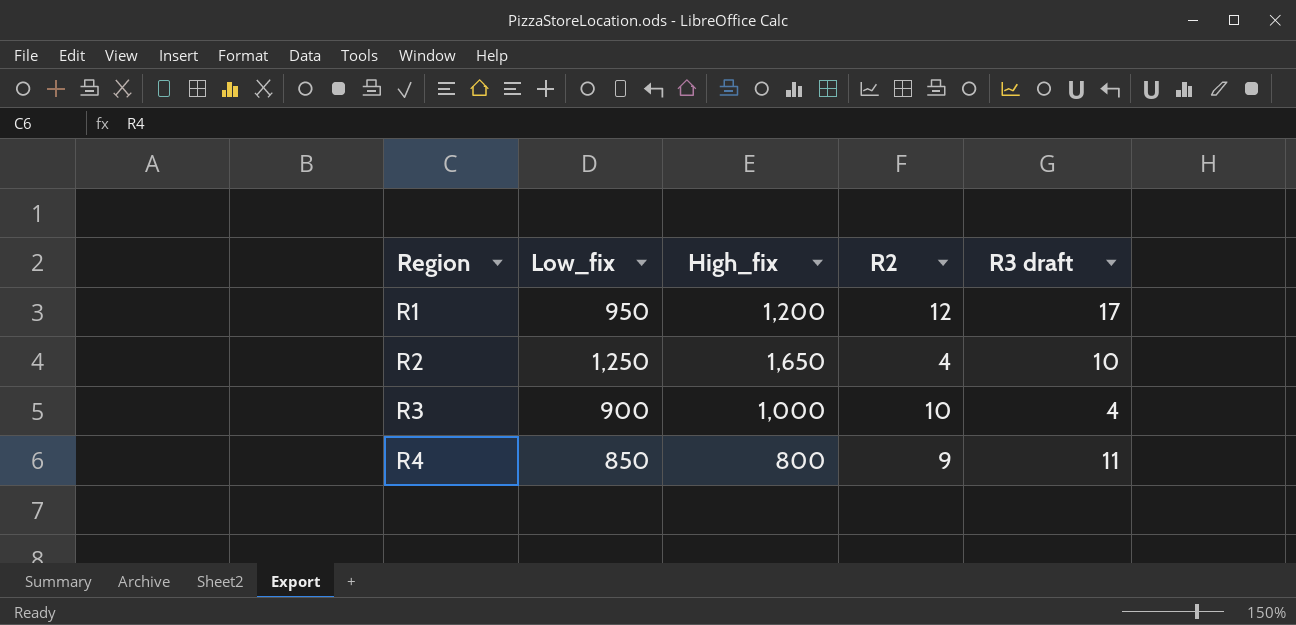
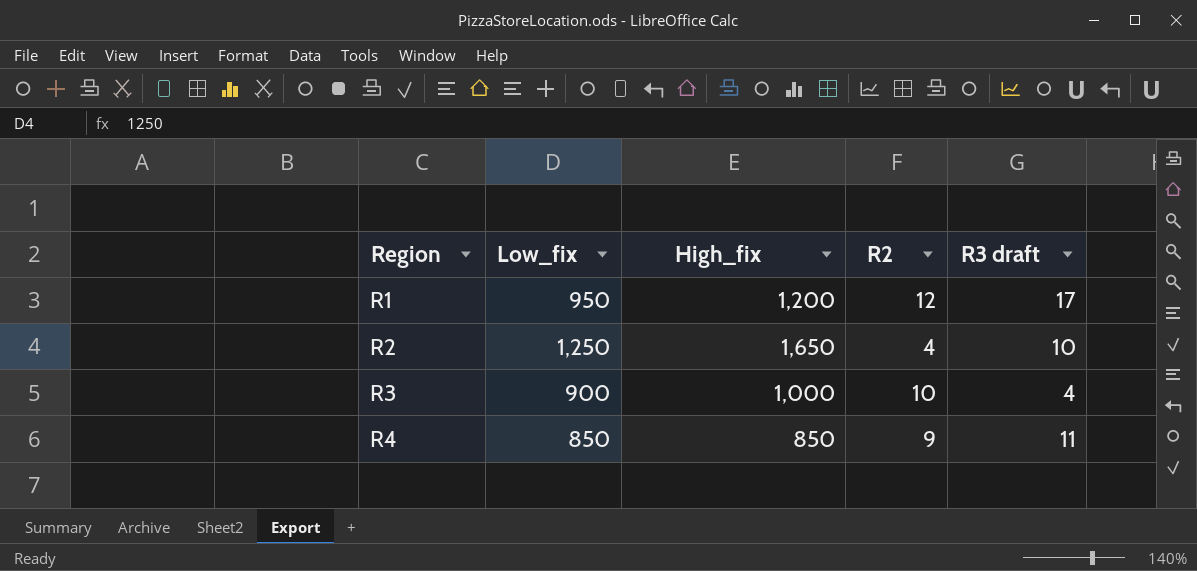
R4 | High_fix: 800 -> 850

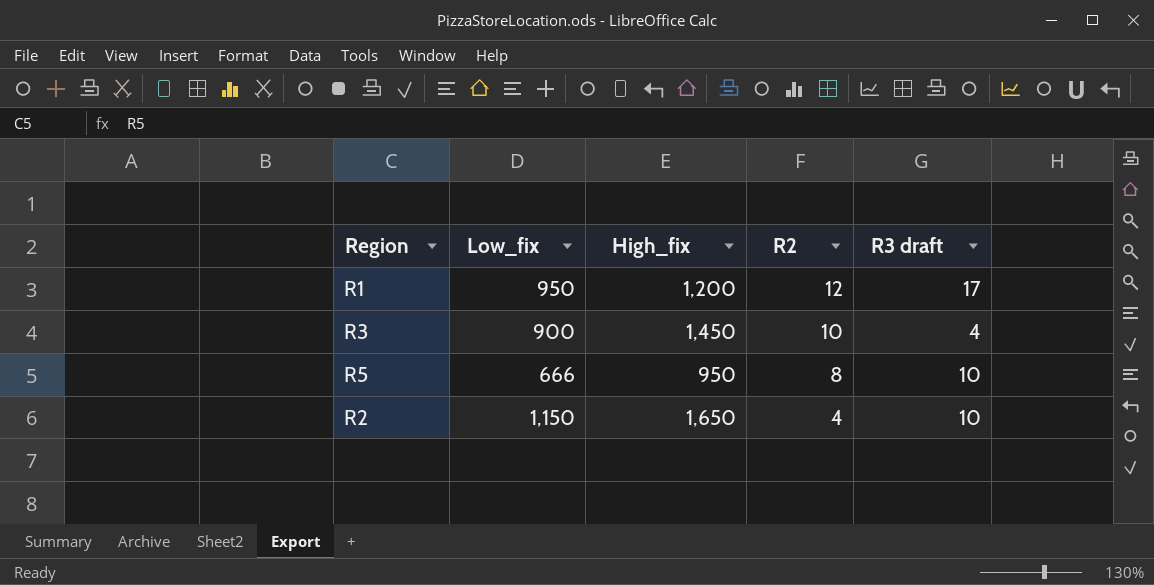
row order: Region ascending -> R2 descending
row R4: 850 | 850 | 9 | 11 -> none
R3 | High_fix: 1,000 -> 1,450
row R5: none -> 666 | 950 | 8 | 10
R2 | Low_fix: 1,250 -> 1,150

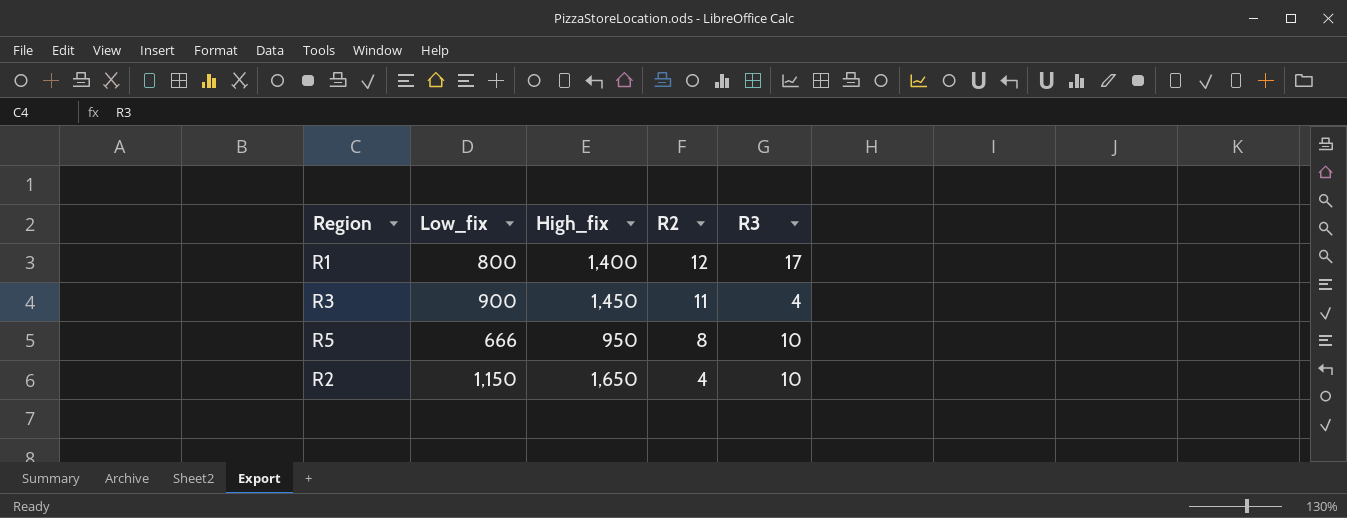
column name: R3 draft -> R3
R1 | Low_fix: 950 -> 800
R1 | High_fix: 1,200 -> 1,400
R3 | R2: 10 -> 11

